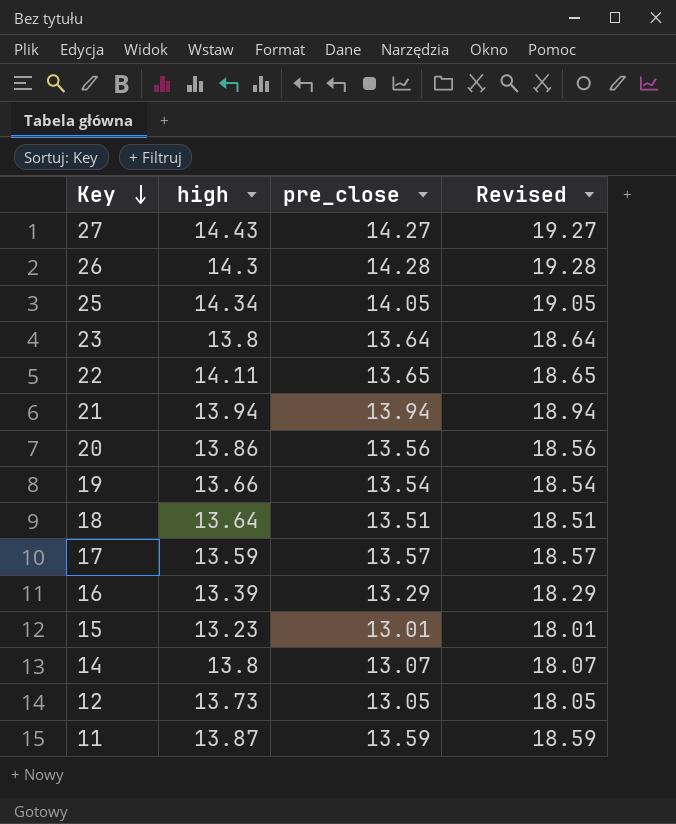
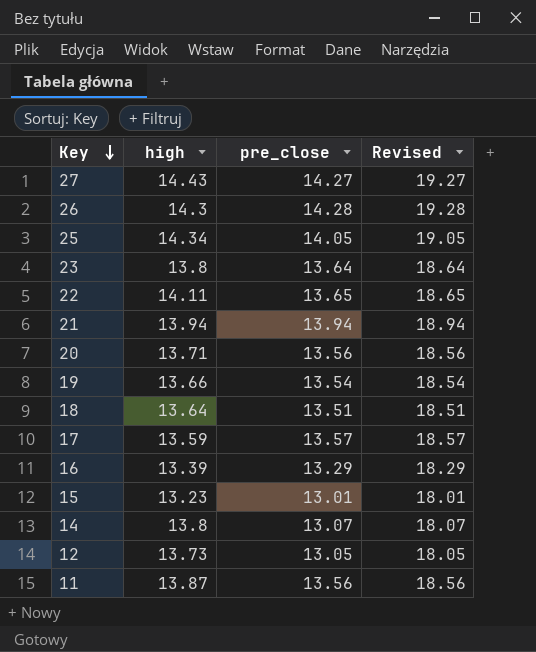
20 | high: 13.86 -> 13.71
11 | pre_close: 13.59 -> 13.56
11 | Revised: 18.59 -> 18.56

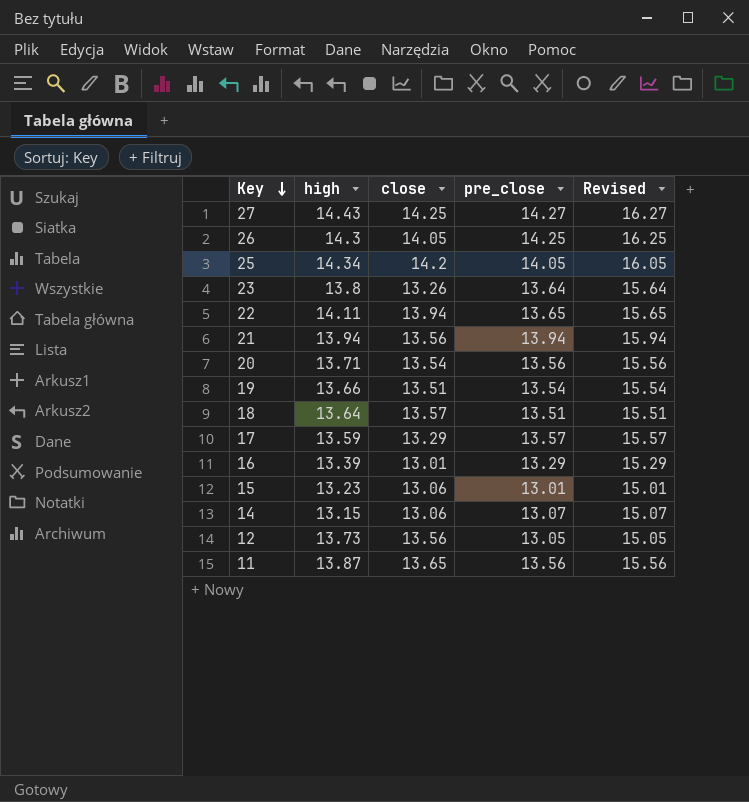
column close | position: none -> 3
column Revised | formula: [pre_close] + 5 -> [pre_close] + 2
26 | pre_close: 14.28 -> 14.25
14 | high: 13.8 -> 13.15

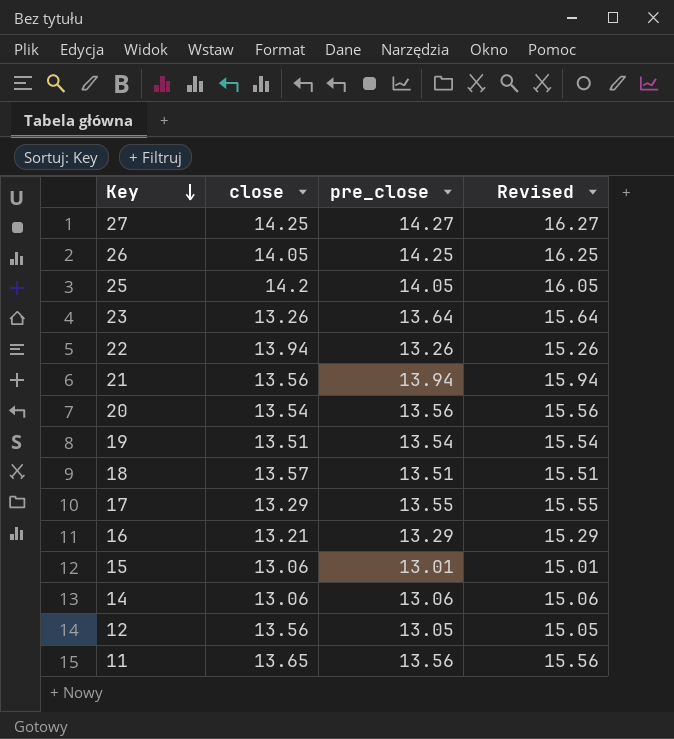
column high | position: 2 -> none
22 | pre_close: 13.65 -> 13.26
22 | Revised: 15.65 -> 15.26
17 | pre_close: 13.57 -> 13.55
17 | Revised: 15.57 -> 15.55
16 | close: 13.01 -> 13.21
14 | pre_close: 13.07 -> 13.06
14 | Revised: 15.07 -> 15.06

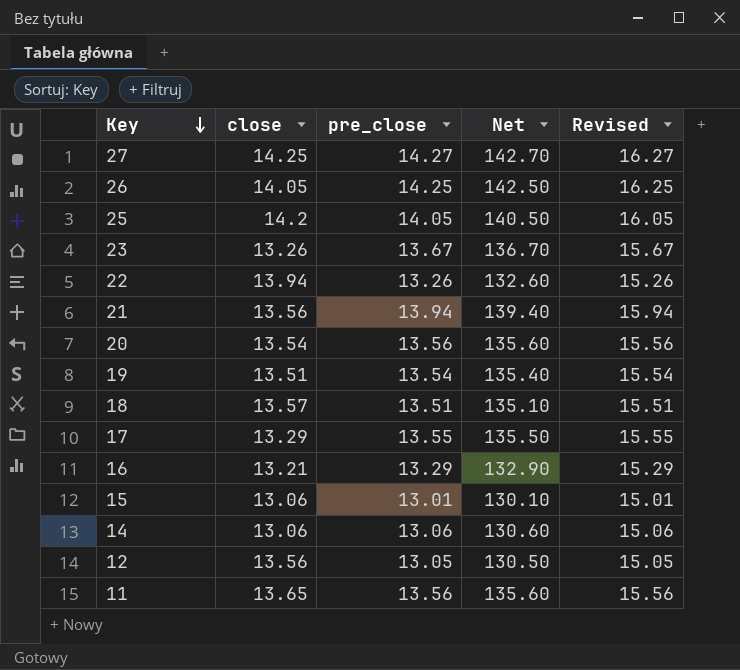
column Net | formula: none -> [pre_close] * 10
23 | pre_close: 13.64 -> 13.67
23 | Revised: 15.64 -> 15.67

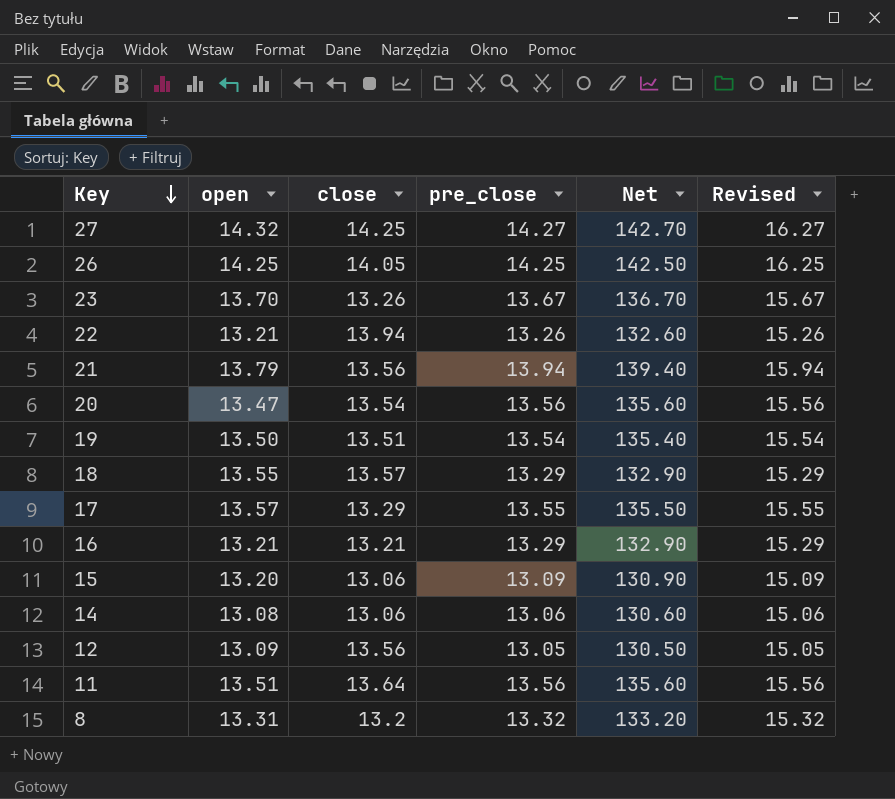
column open | position: none -> 2
row 25: 14.2 | 14.05 | 140.50 | 16.05 -> none
18 | pre_close: 13.51 -> 13.29
18 | Net: 135.10 -> 132.90
18 | Revised: 15.51 -> 15.29
15 | pre_close: 13.01 -> 13.09
15 | Net: 130.10 -> 130.90
15 | Revised: 15.01 -> 15.09
11 | close: 13.65 -> 13.64
row 8: none -> 13.31 | 13.2 | 13.32 | 133.20 | 15.32

